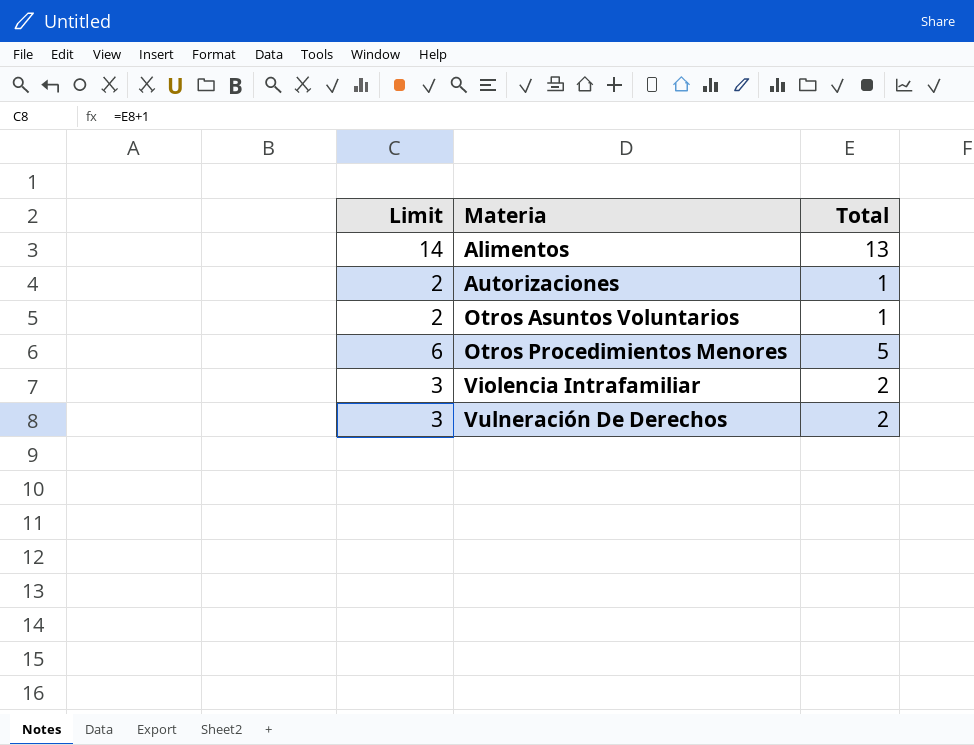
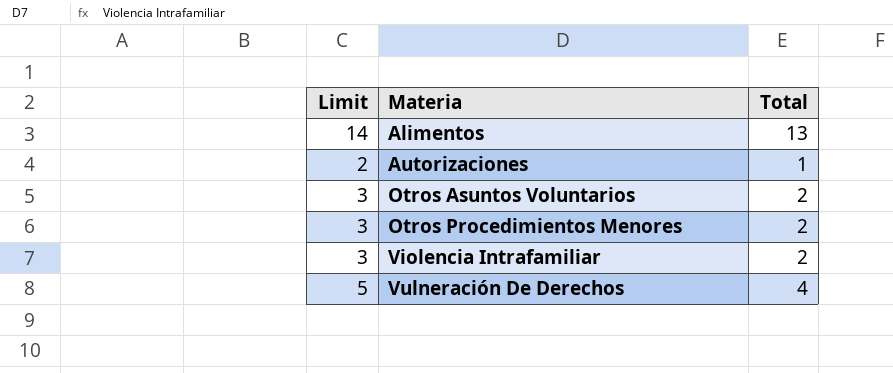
Otros Asuntos Voluntarios | Limit: 2 -> 3
Otros Asuntos Voluntarios | Total: 1 -> 2
Otros Procedimientos Menores | Limit: 6 -> 3
Otros Procedimientos Menores | Total: 5 -> 2
Vulneración De Derechos | Limit: 3 -> 5
Vulneración De Derechos | Total: 2 -> 4

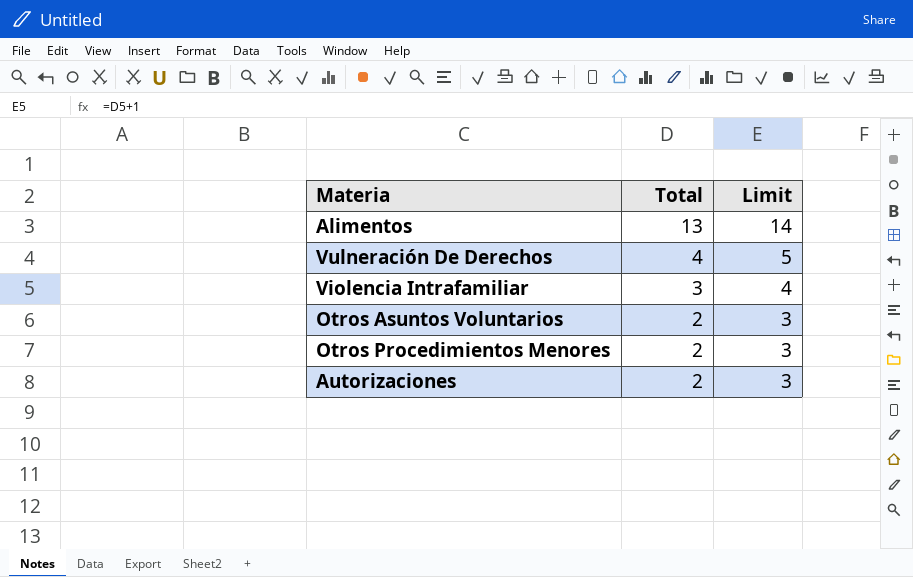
row order: Materia ascending -> Total descending
column Limit | position: 1 -> 3
Violencia Intrafamiliar | Total: 2 -> 3
Violencia Intrafamiliar | Limit: 3 -> 4
Autorizaciones | Total: 1 -> 2
Autorizaciones | Limit: 2 -> 3

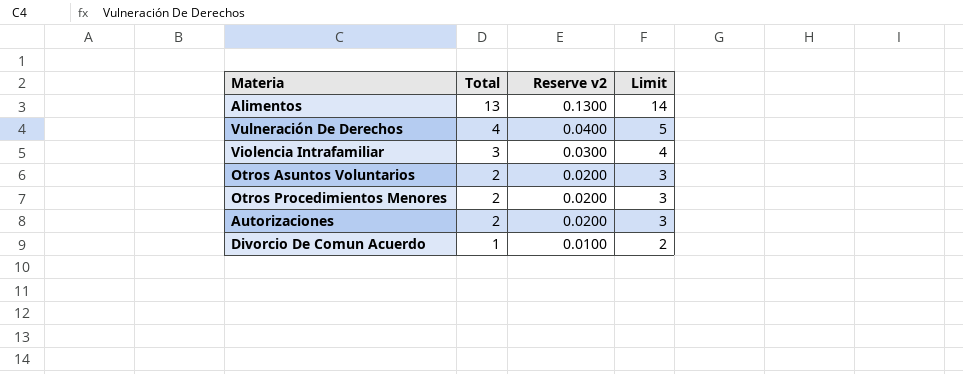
column Reserve v2 | formula: none -> [Total] * 0.01
row Divorcio De Comun Acuerdo: none -> 1 | 0.0100 | 2

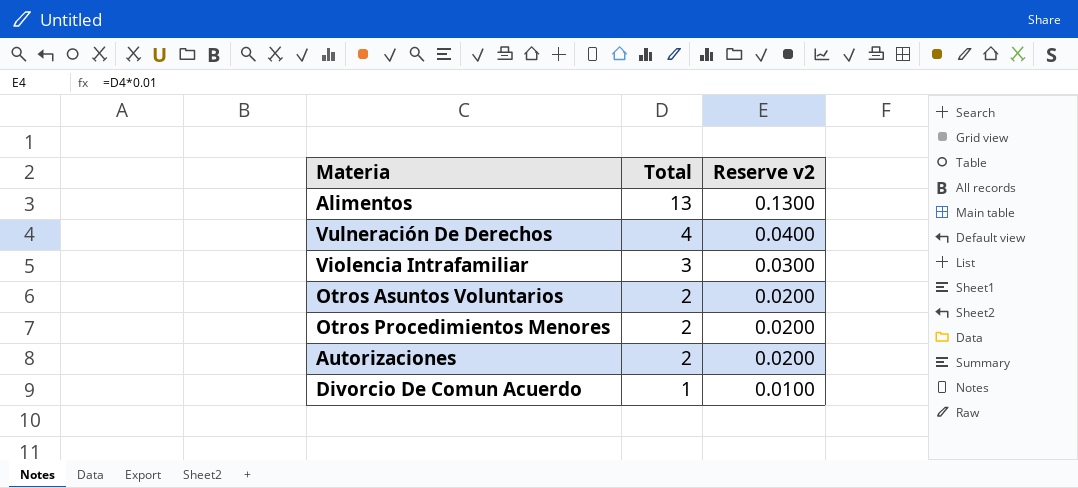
column Limit | formula: [Total] + 1 -> none

